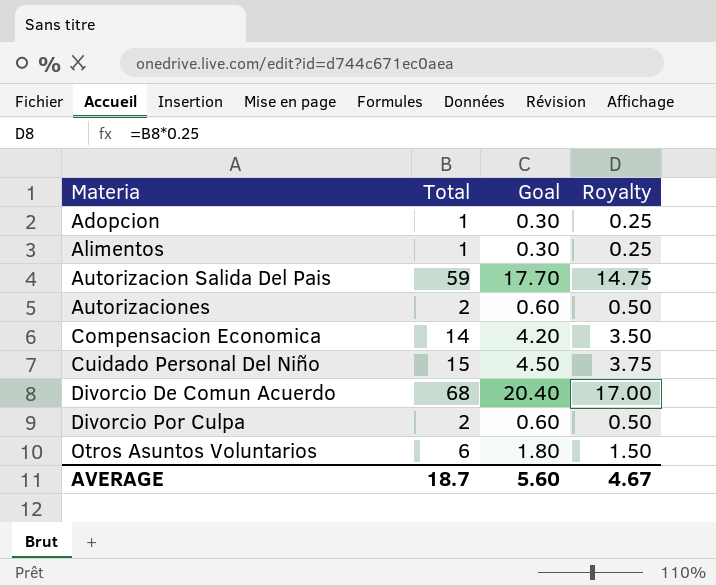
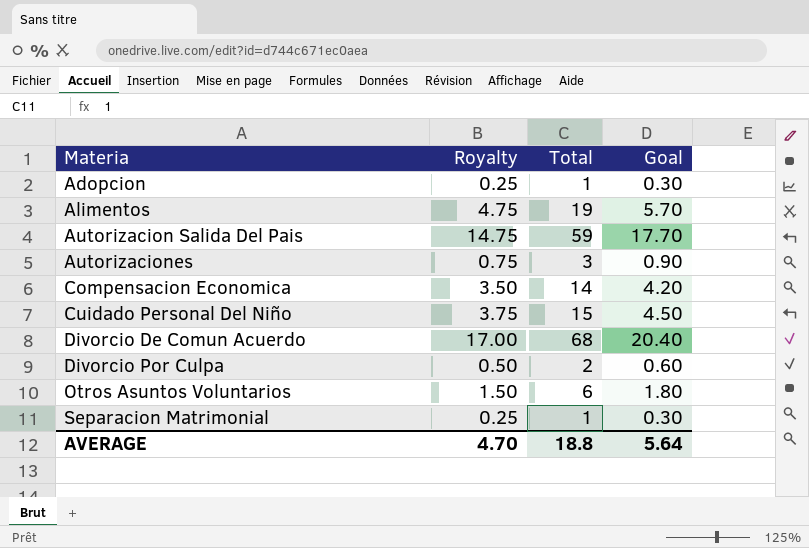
column Royalty | position: 4 -> 2
Alimentos | Royalty: 0.25 -> 4.75
Alimentos | Total: 1 -> 19
Alimentos | Goal: 0.30 -> 5.70
Autorizaciones | Royalty: 0.50 -> 0.75
Autorizaciones | Total: 2 -> 3
Autorizaciones | Goal: 0.60 -> 0.90
row Separacion Matrimonial: none -> 0.25 | 1 | 0.30
AVERAGE | Royalty: 4.67 -> 4.70
AVERAGE | Total: 18.7 -> 18.8
AVERAGE | Goal: 5.60 -> 5.64

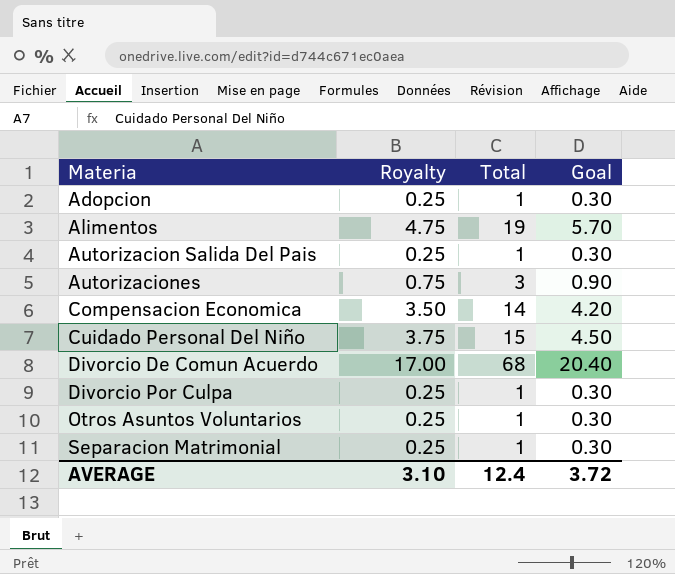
Autorizacion Salida Del Pais | Royalty: 14.75 -> 0.25
Autorizacion Salida Del Pais | Total: 59 -> 1
Autorizacion Salida Del Pais | Goal: 17.70 -> 0.30
Divorcio Por Culpa | Royalty: 0.50 -> 0.25
Divorcio Por Culpa | Total: 2 -> 1
Divorcio Por Culpa | Goal: 0.60 -> 0.30
Otros Asuntos Voluntarios | Royalty: 1.50 -> 0.25
Otros Asuntos Voluntarios | Total: 6 -> 1
Otros Asuntos Voluntarios | Goal: 1.80 -> 0.30
AVERAGE | Royalty: 4.70 -> 3.10
AVERAGE | Total: 18.8 -> 12.4
AVERAGE | Goal: 5.64 -> 3.72

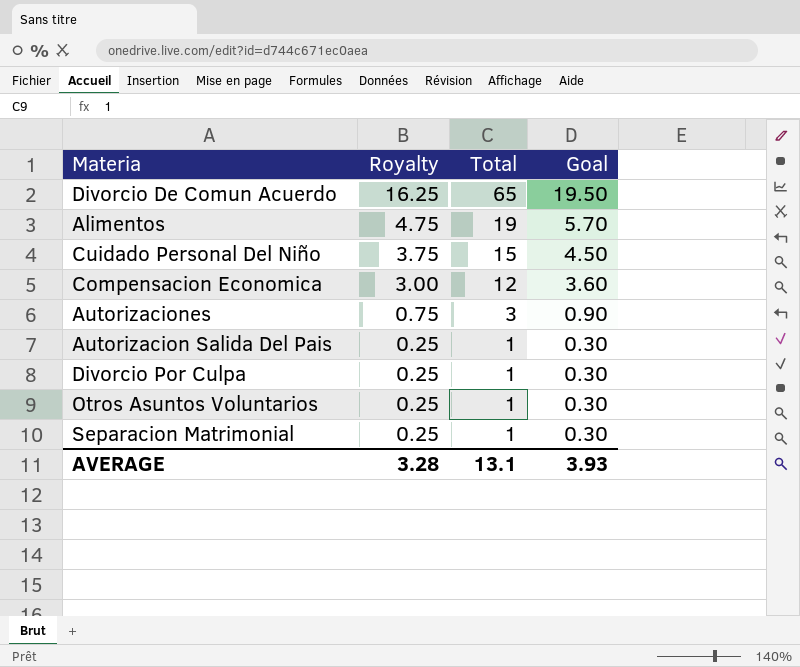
row order: Materia ascending -> Royalty descending
row Adopcion: 0.25 | 1 | 0.30 -> none
Divorcio De Comun Acuerdo | Royalty: 17.00 -> 16.25
Divorcio De Comun Acuerdo | Total: 68 -> 65
Divorcio De Comun Acuerdo | Goal: 20.40 -> 19.50
Compensacion Economica | Royalty: 3.50 -> 3.00
Compensacion Economica | Total: 14 -> 12
Compensacion Economica | Goal: 4.20 -> 3.60
AVERAGE | Royalty: 3.10 -> 3.28
AVERAGE | Total: 12.4 -> 13.1
AVERAGE | Goal: 3.72 -> 3.93

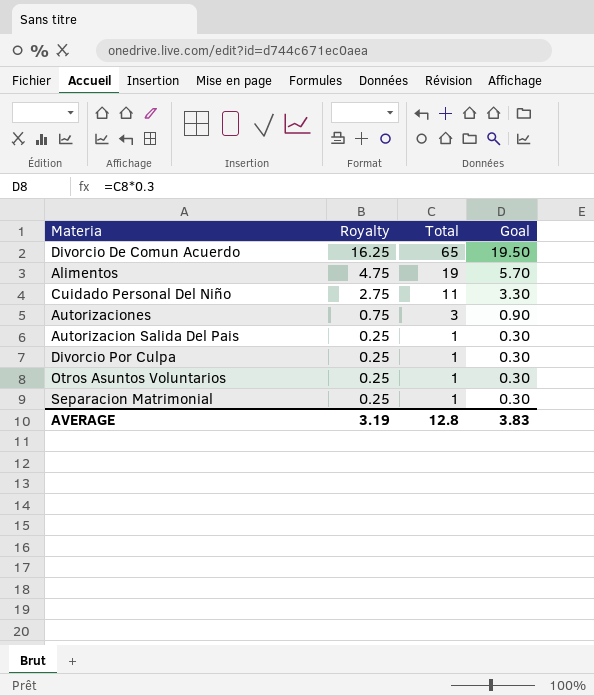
row Compensacion Economica: 3.00 | 12 | 3.60 -> none
Cuidado Personal Del Niño | Royalty: 3.75 -> 2.75
Cuidado Personal Del Niño | Total: 15 -> 11
Cuidado Personal Del Niño | Goal: 4.50 -> 3.30
AVERAGE | Royalty: 3.28 -> 3.19
AVERAGE | Total: 13.1 -> 12.8
AVERAGE | Goal: 3.93 -> 3.83

